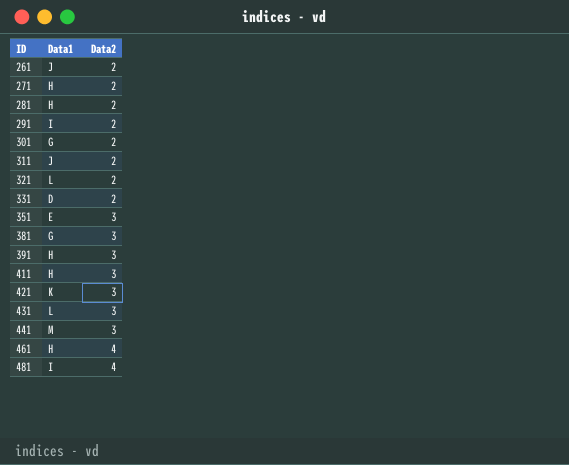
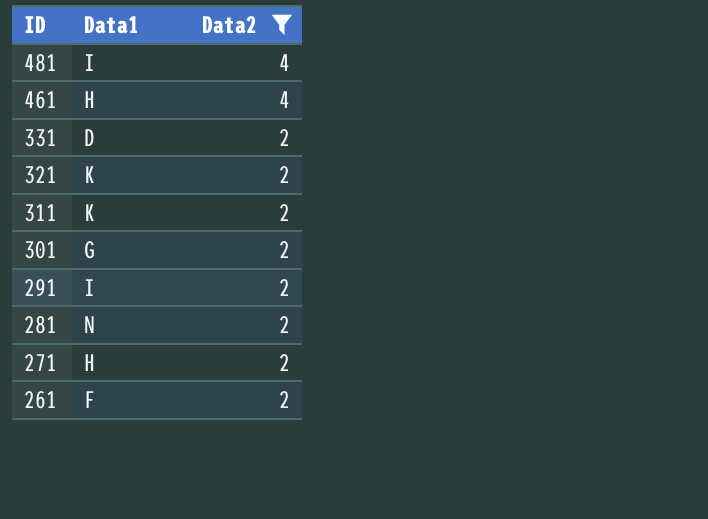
filter: none -> Data2 != 3
row order: ID ascending -> ID descending
321 | Data1: L -> K
311 | Data1: J -> K
281 | Data1: H -> N
261 | Data1: J -> F

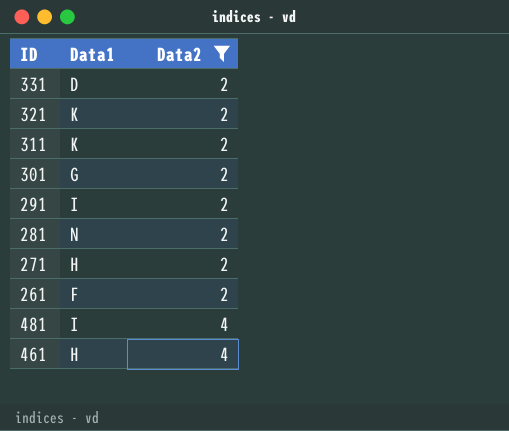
row order: ID descending -> Data2 ascending

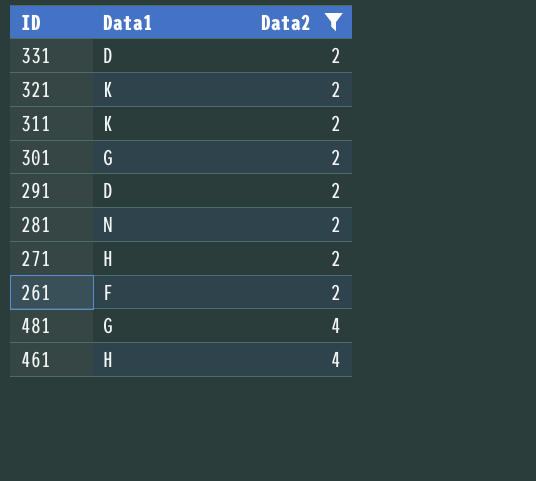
291 | Data1: I -> D
481 | Data1: I -> G

